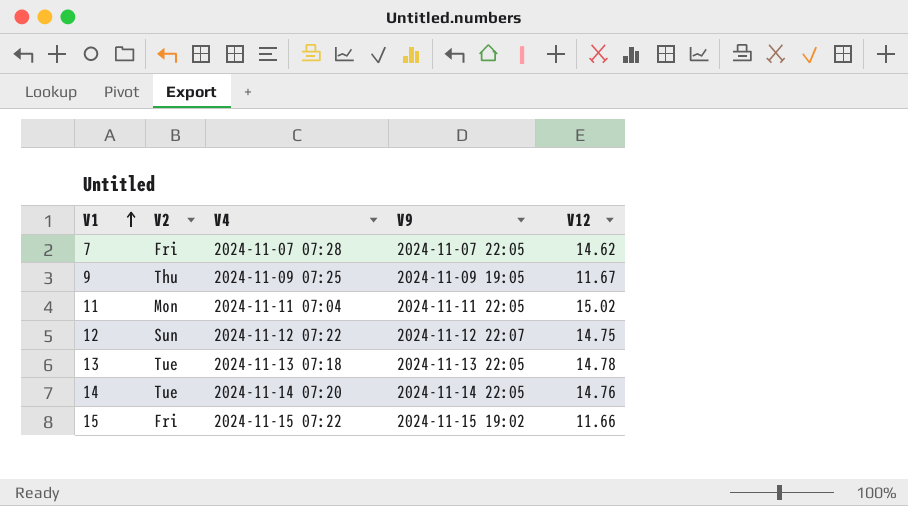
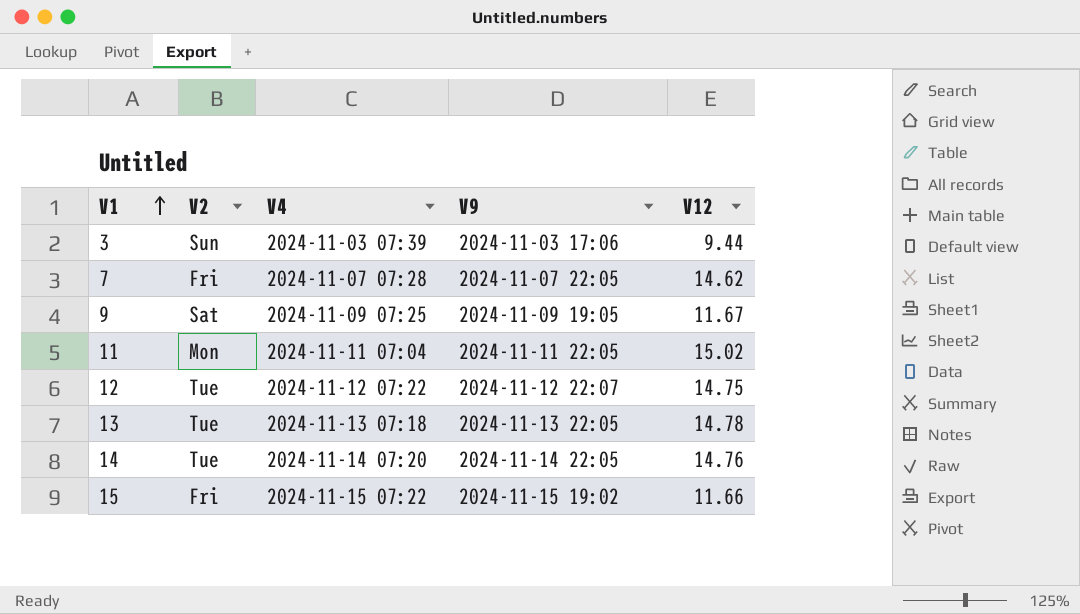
row 3: none -> Sun | 2024-11-03 07:39 | 2024-11-03 17:06 | 9.44
9 | V2: Thu -> Sat
12 | V2: Sun -> Tue

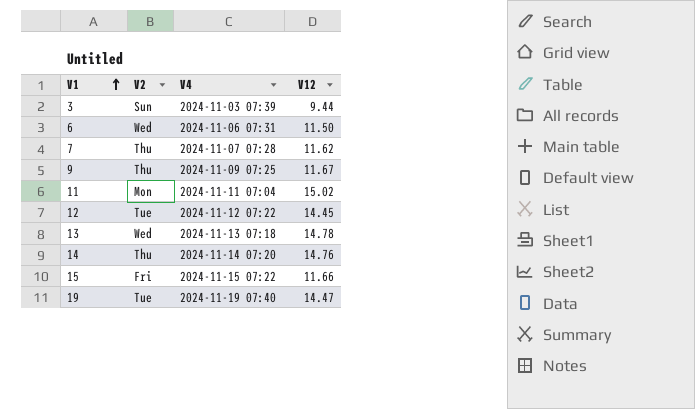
column V9 | position: 4 -> none
row 6: none -> Wed | 2024-11-06 07:31 | 11.50
7 | V2: Fri -> Thu
7 | V12: 14.62 -> 11.62
9 | V2: Sat -> Thu
12 | V12: 14.75 -> 14.45
13 | V2: Tue -> Wed
14 | V2: Tue -> Thu
row 19: none -> Tue | 2024-11-19 07:40 | 14.47

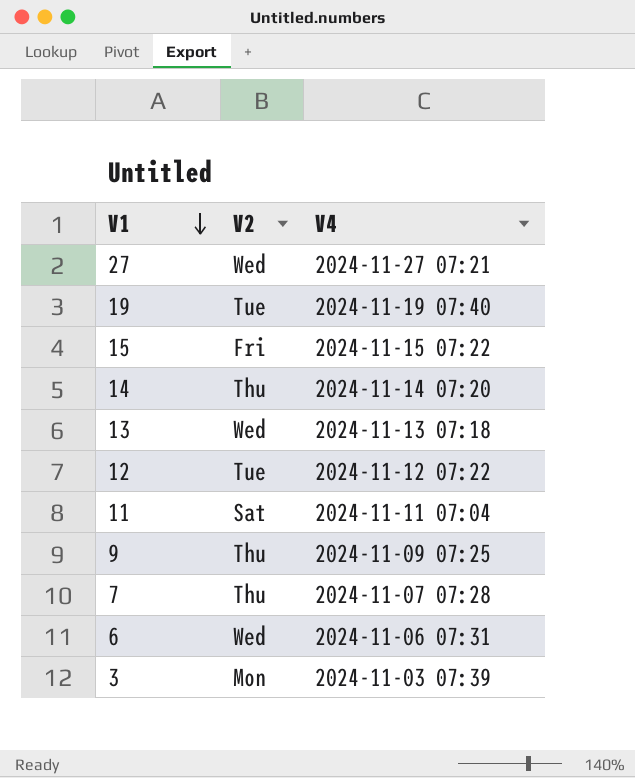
row order: V1 ascending -> V1 descending
column V12 | position: 4 -> none
row 27: none -> Wed | 2024-11-27 07:21
11 | V2: Mon -> Sat
3 | V2: Sun -> Mon

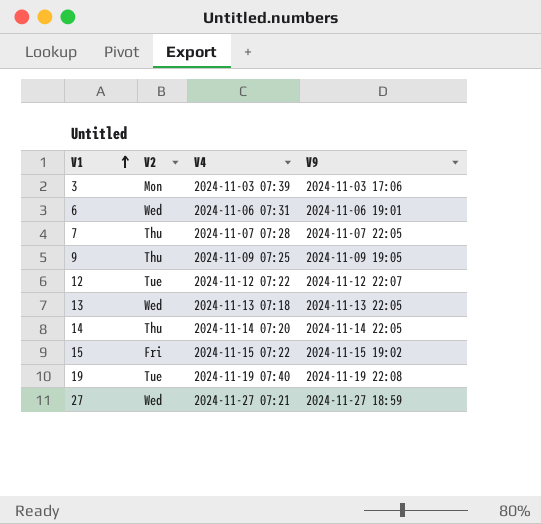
row order: V1 descending -> V1 ascending
column V9 | position: none -> 4
row 11: Sat | 2024-11-11 07:04 -> none

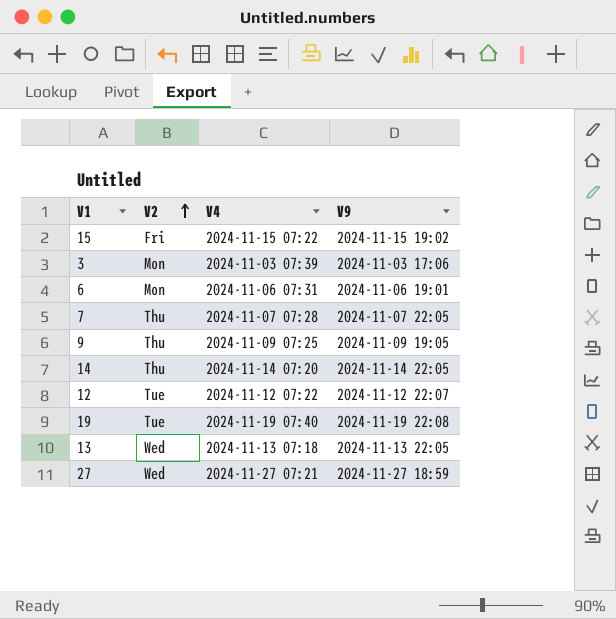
row order: V1 ascending -> V2 ascending
6 | V2: Wed -> Mon

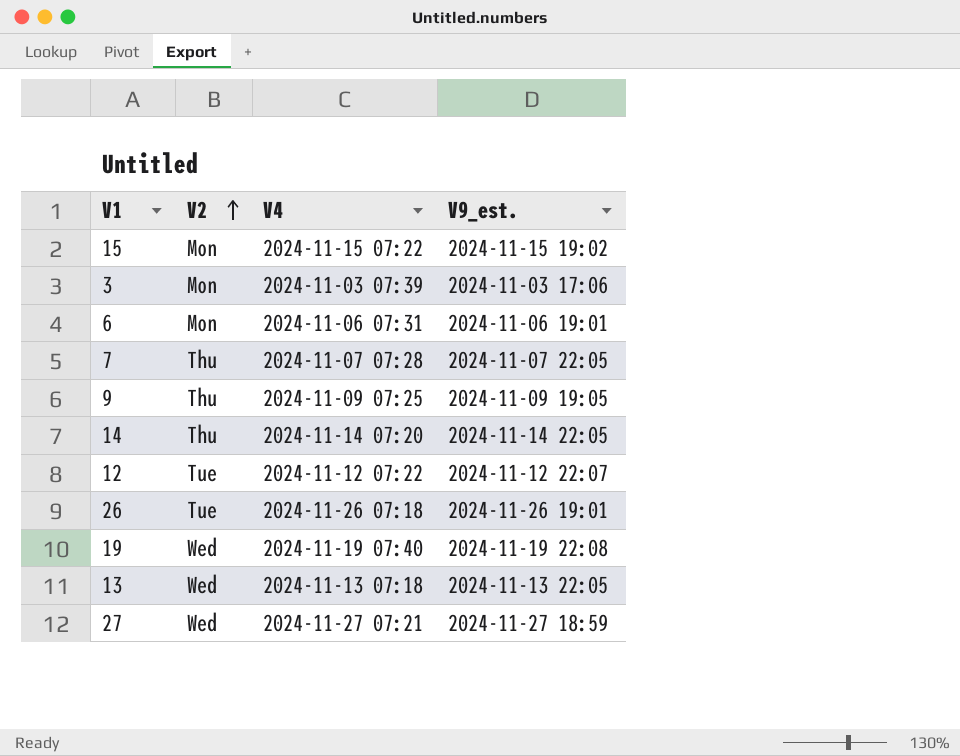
column name: V9 -> V9_est.
15 | V2: Fri -> Mon
row 26: none -> Tue | 2024-11-26 07:18 | 2024-11-26 19:01
19 | V2: Tue -> Wed

